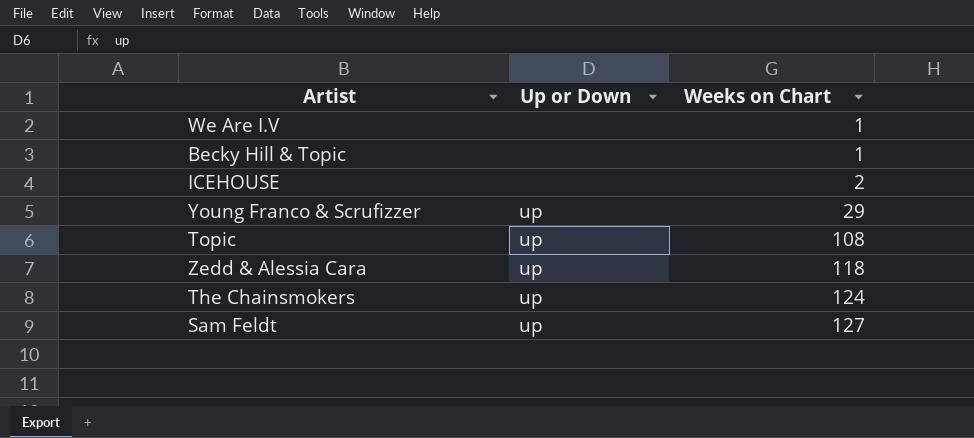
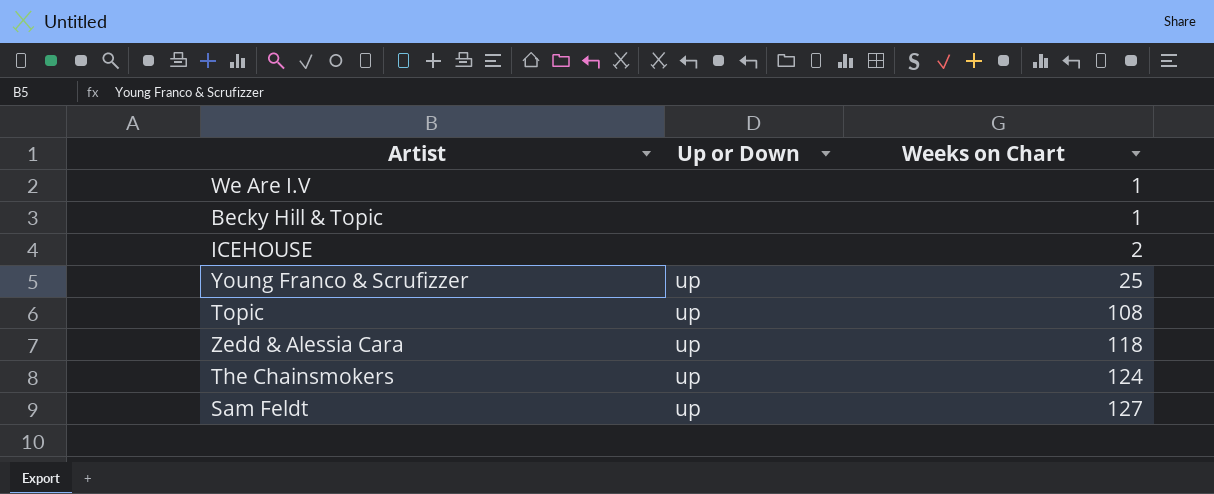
Young Franco & Scrufizzer | Weeks on Chart: 29 -> 25

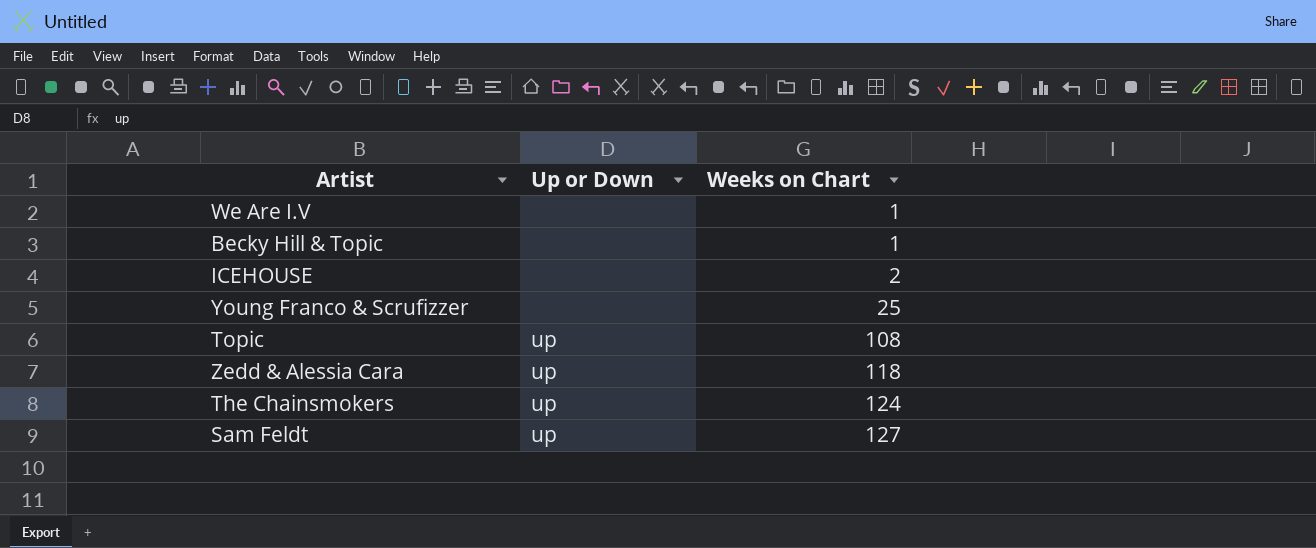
Young Franco & Scrufizzer | Up or Down: up -> none

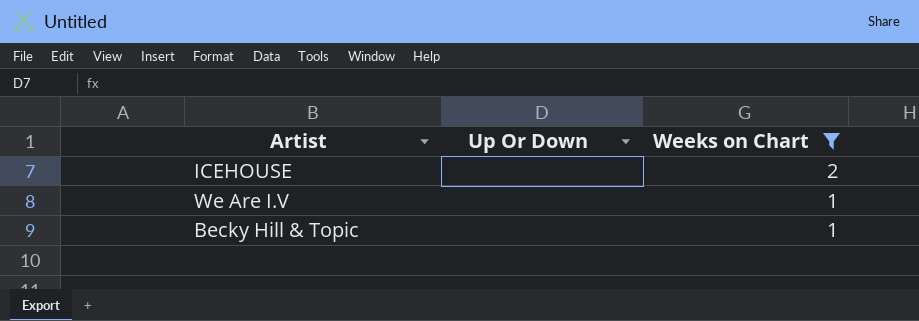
filter: none -> Weeks on Chart <= 2
row order: Weeks on Chart ascending -> Weeks on Chart descending
column name: Up or Down -> Up Or Down

